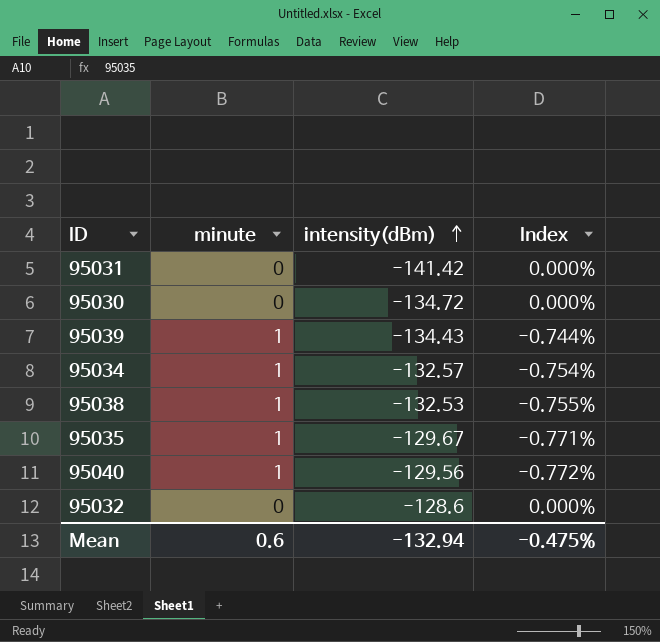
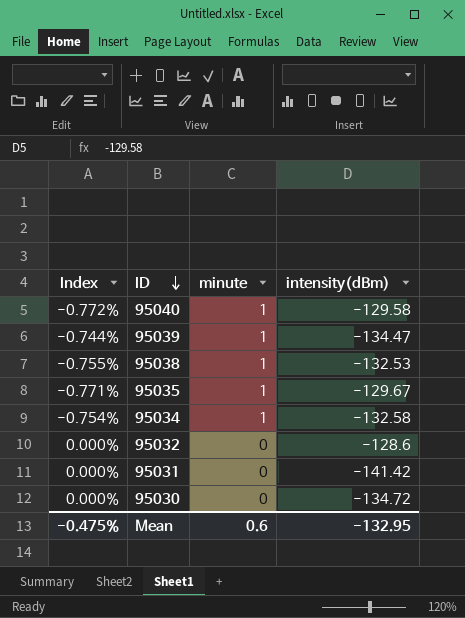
row order: intensity(dBm) ascending -> ID descending
column Index | position: 4 -> 1
95040 | intensity(dBm): -129.56 -> -129.58
95039 | intensity(dBm): -134.43 -> -134.47
95034 | intensity(dBm): -132.57 -> -132.58
Mean | intensity(dBm): -132.94 -> -132.95

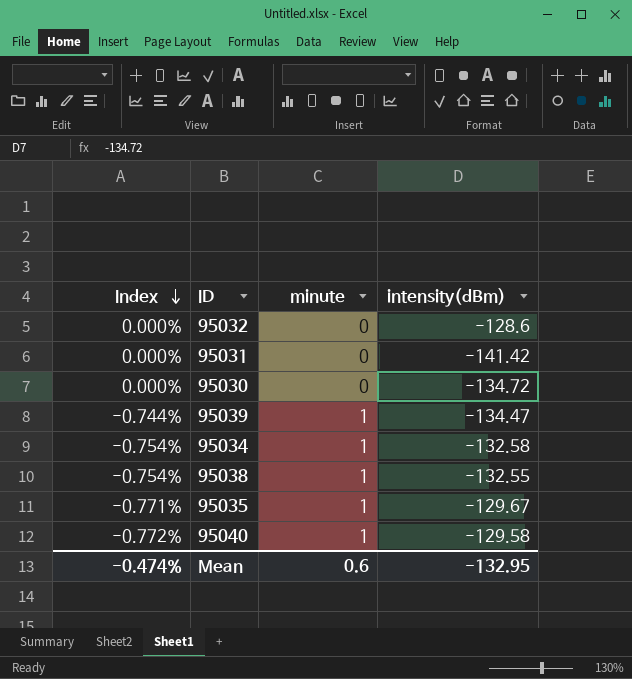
row order: ID descending -> Index descending
95038 | Index: -0.755% -> -0.754%
95038 | intensity(dBm): -132.53 -> -132.55
Mean | Index: -0.475% -> -0.474%

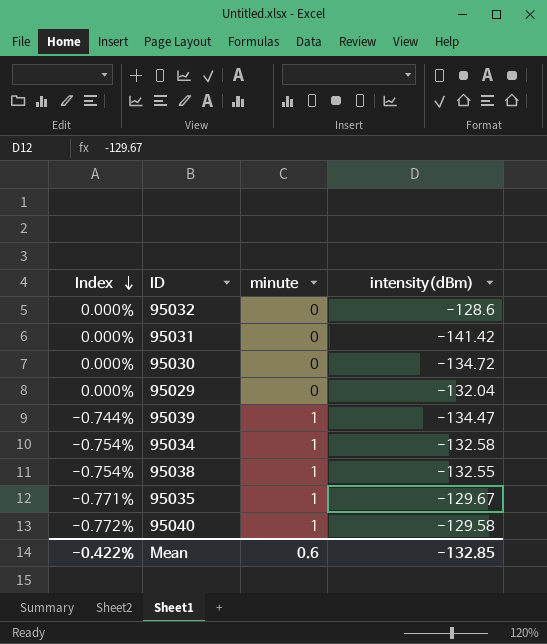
row 95029: none -> 0.000% | 0 | -132.04
Mean | Index: -0.474% -> -0.422%
Mean | intensity(dBm): -132.95 -> -132.85

